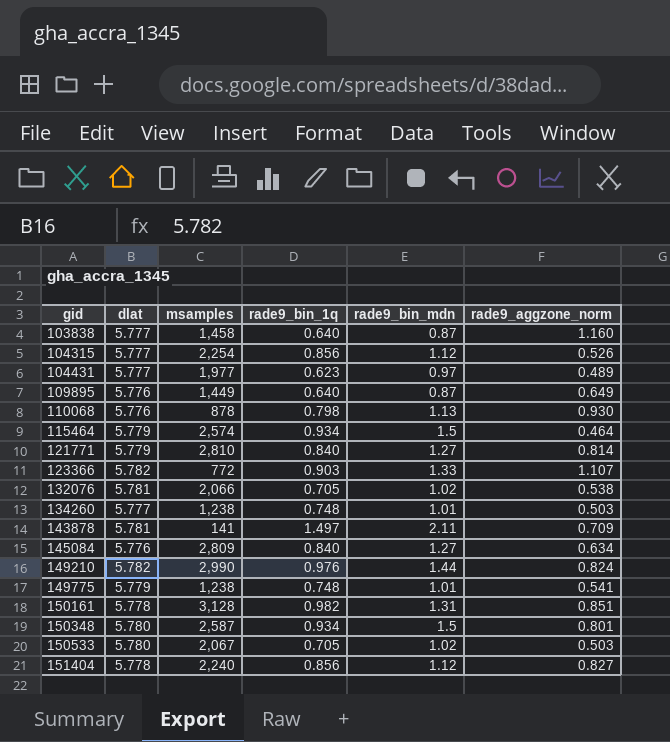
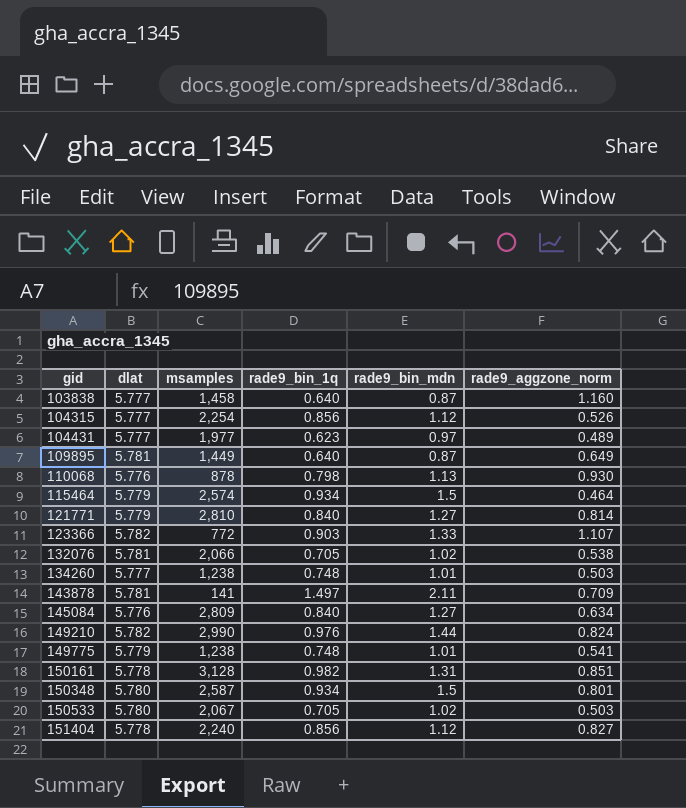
109895 | dlat: 5.776 -> 5.781

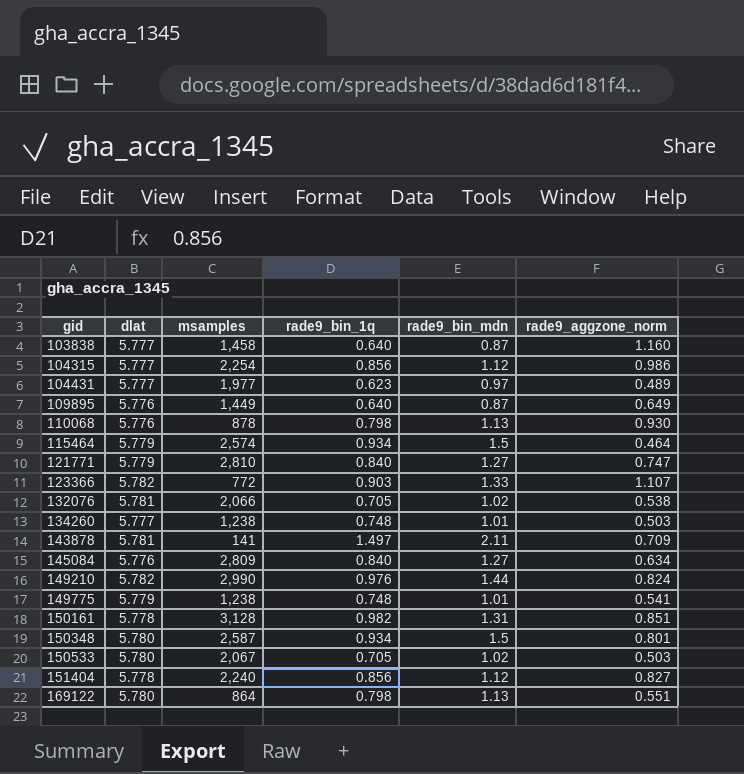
104315 | rade9_aggzone_norm: 0.526 -> 0.986
109895 | dlat: 5.781 -> 5.776
121771 | rade9_aggzone_norm: 0.814 -> 0.747
row 169122: none -> 5.780 | 864 | 0.798 | 1.13 | 0.551

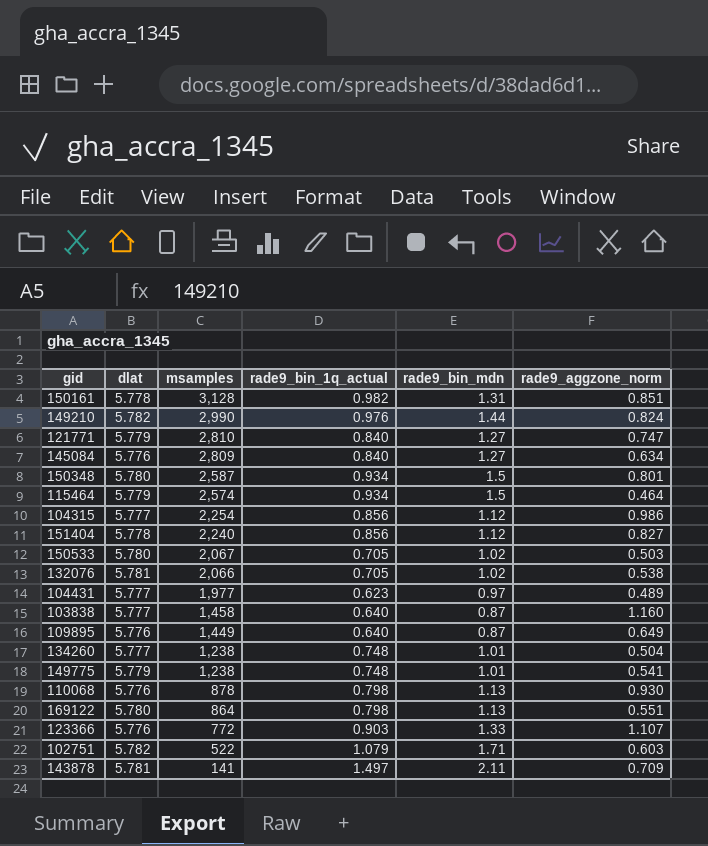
row order: gid ascending -> msamples descending
column name: rade9_bin_1q -> rade9_bin_1q_actual
134260 | rade9_aggzone_norm: 0.503 -> 0.504
123366 | dlat: 5.782 -> 5.776
row 102751: none -> 5.782 | 522 | 1.079 | 1.71 | 0.603

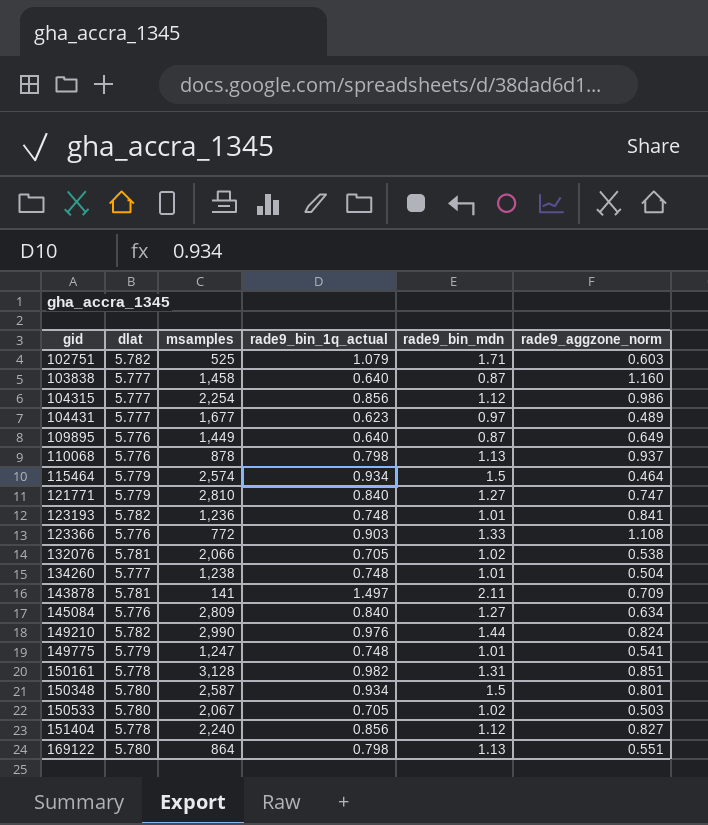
row order: msamples descending -> gid ascending
102751 | msamples: 522 -> 525
104431 | msamples: 1,977 -> 1,677
110068 | rade9_aggzone_norm: 0.930 -> 0.937
row 123193: none -> 5.782 | 1,236 | 0.748 | 1.01 | 0.841
123366 | rade9_aggzone_norm: 1.107 -> 1.108
149775 | msamples: 1,238 -> 1,247

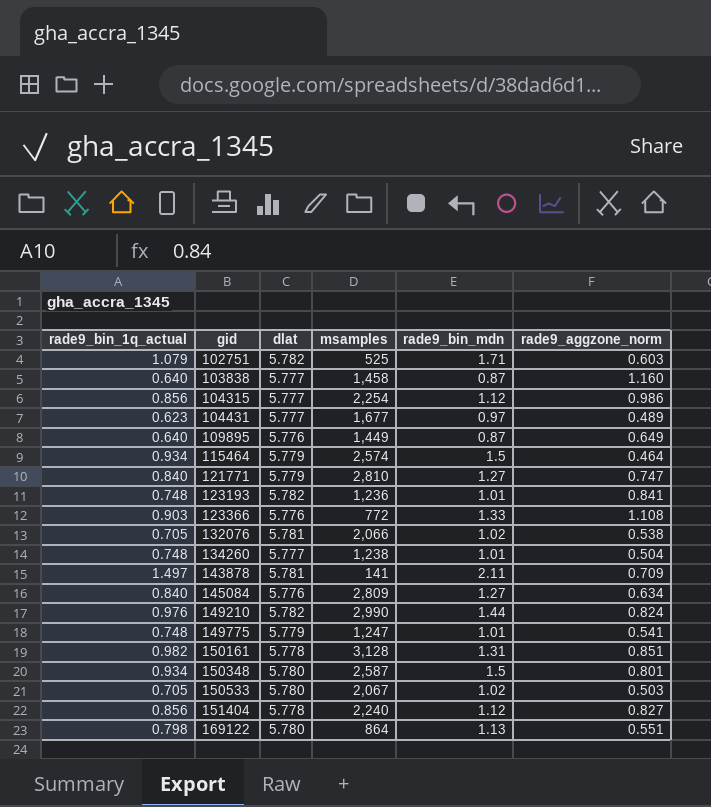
column rade9_bin_1q_actual | position: 4 -> 1
row 110068: 5.776 | 878 | 0.798 | 1.13 | 0.937 -> none

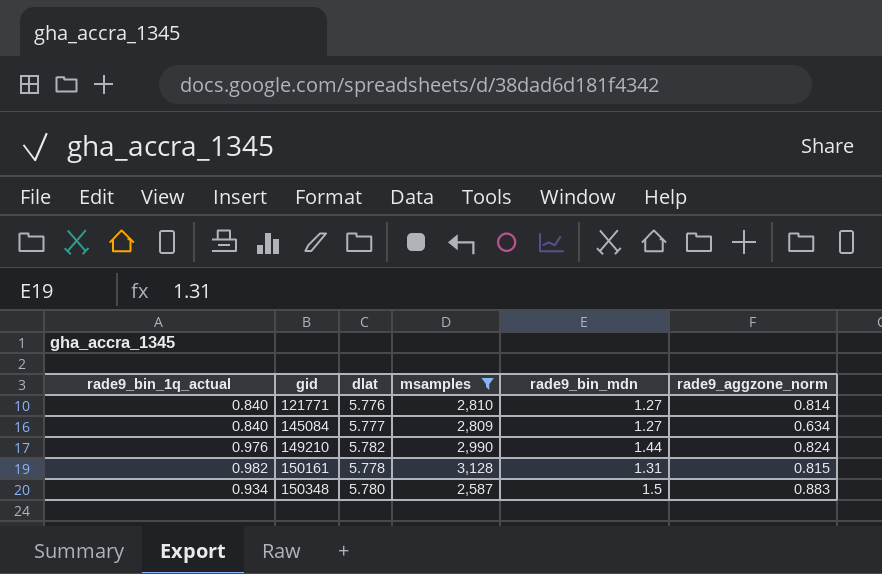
filter: none -> msamples >= 2,587
121771 | dlat: 5.779 -> 5.776
121771 | rade9_aggzone_norm: 0.747 -> 0.814
145084 | dlat: 5.776 -> 5.777
150161 | rade9_aggzone_norm: 0.851 -> 0.815
150348 | rade9_aggzone_norm: 0.801 -> 0.883

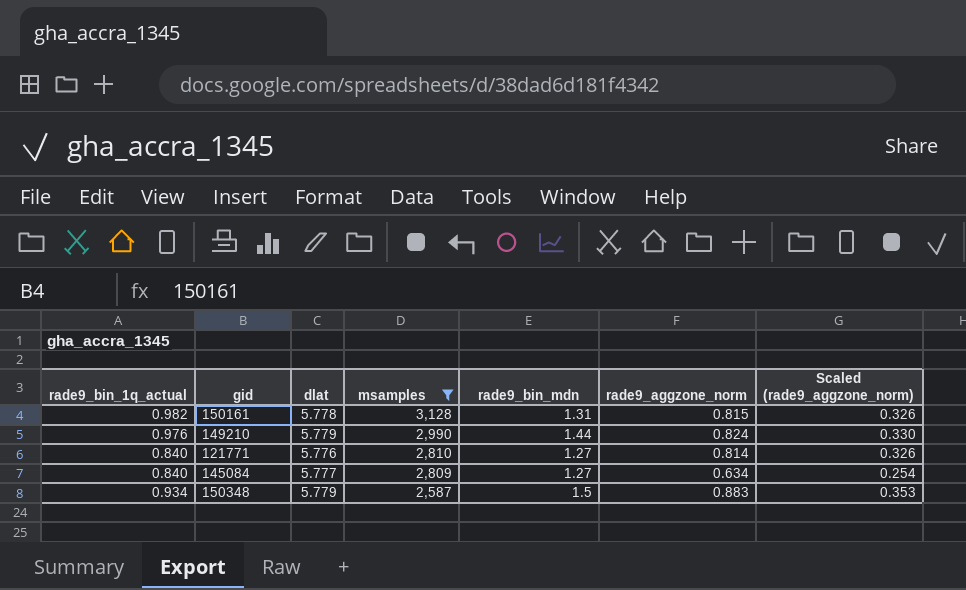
row order: gid ascending -> msamples descending
column Scaled (rade9_aggzone_norm) | formula: none -> [rade9_aggzone_norm] * 0.4
149210 | dlat: 5.782 -> 5.779
150348 | dlat: 5.780 -> 5.779

